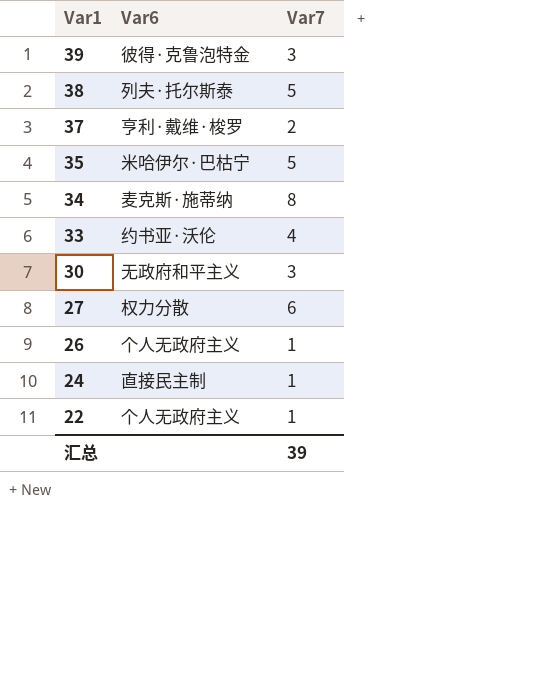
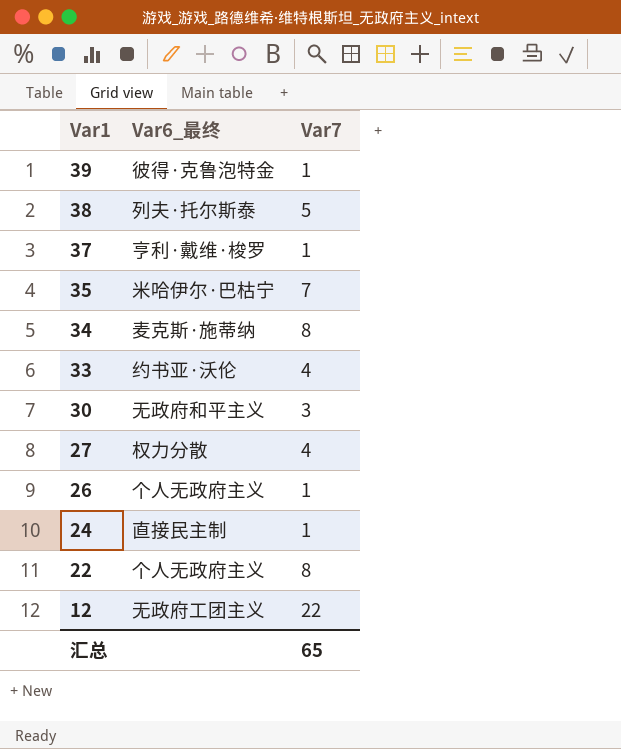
column name: Var6 -> Var6_最终
39 | Var7: 3 -> 1
37 | Var7: 2 -> 1
35 | Var7: 5 -> 7
27 | Var7: 6 -> 4
22 | Var7: 1 -> 8
row 12: none -> 无政府工团主义 | 22
汇总 | Var7: 39 -> 65

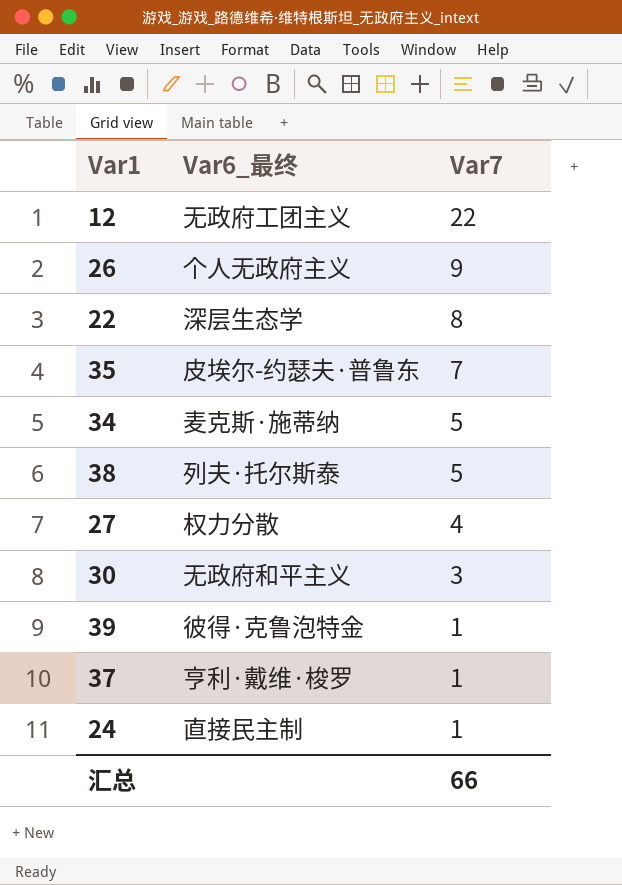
row order: Var1 descending -> Var7 descending
row 33: 约书亚·沃伦 | 4 -> none
26 | Var7: 1 -> 9
22 | Var6_最终: 个人无政府主义 -> 深层生态学
35 | Var6_最终: 米哈伊尔·巴枯宁 -> 皮埃尔-约瑟夫·普鲁东
34 | Var7: 8 -> 5
汇总 | Var7: 65 -> 66

